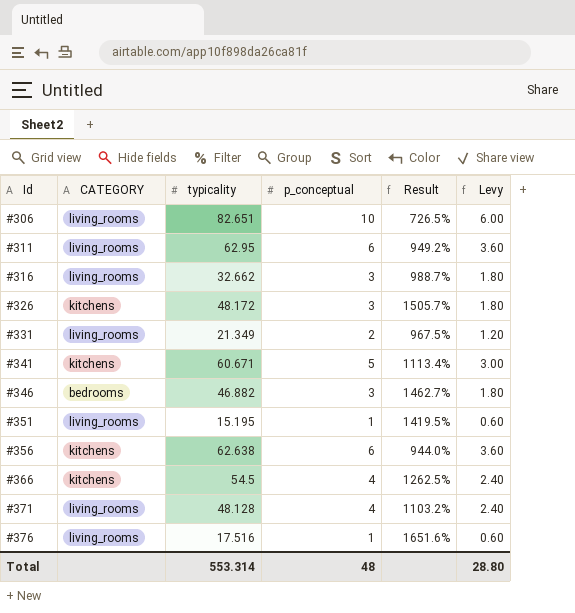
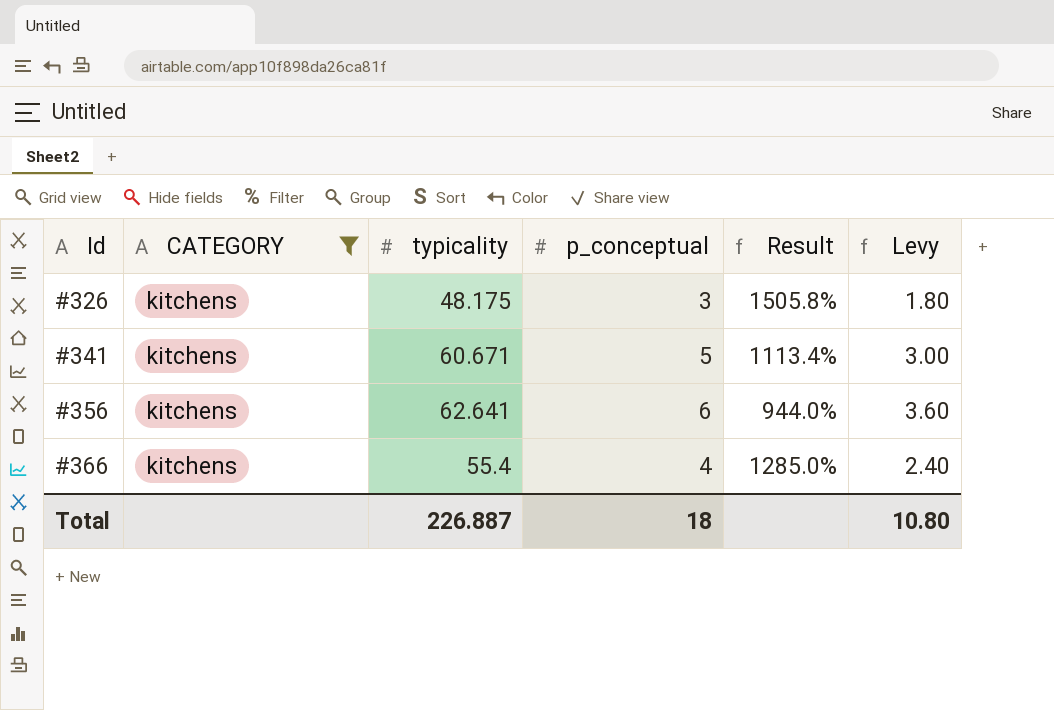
filter: none -> CATEGORY = kitchens
#326 | typicality: 48.172 -> 48.175
#326 | Result: 1505.7% -> 1505.8%
#356 | typicality: 62.638 -> 62.641
#366 | typicality: 54.5 -> 55.4
#366 | Result: 1262.5% -> 1285.0%
Total | typicality: 553.314 -> 226.887
Total | p_conceptual: 48 -> 18
Total | Levy: 28.80 -> 10.80

